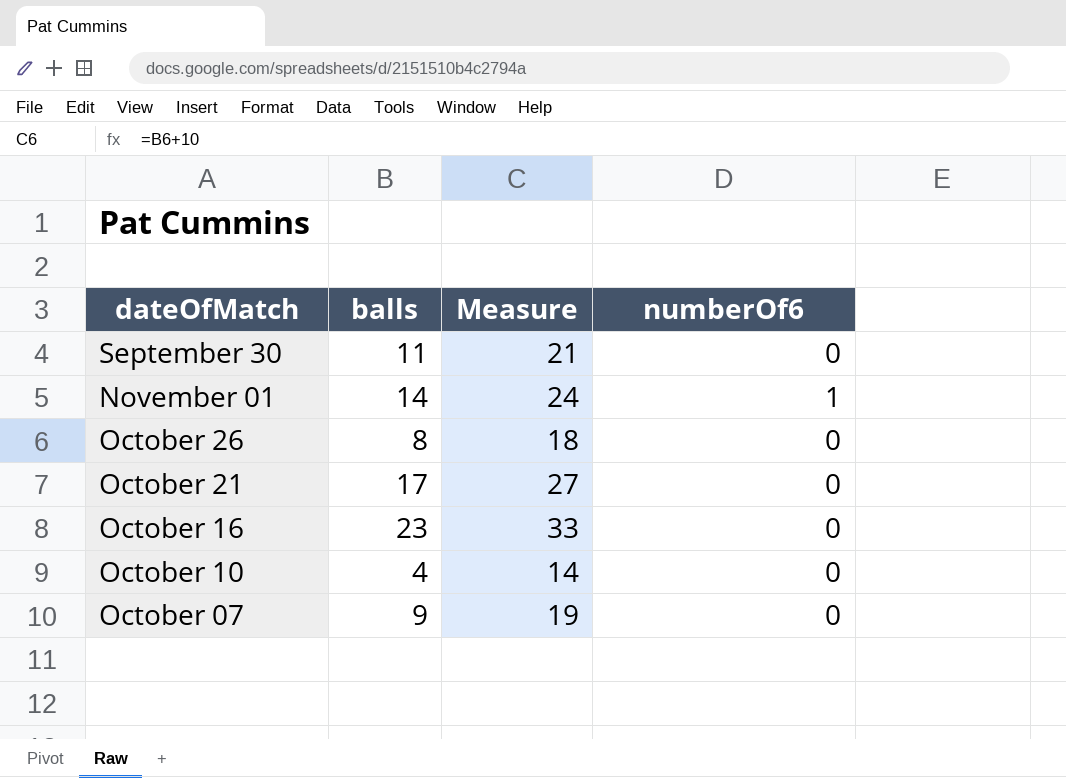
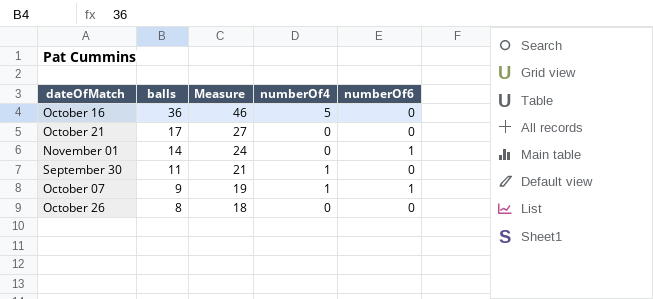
row order: none -> balls descending
column numberOf4 | position: none -> 4
row October 10: 4 | 14 | 0 -> none
October 16 | balls: 23 -> 36
October 16 | Measure: 33 -> 46
October 07 | numberOf6: 0 -> 1

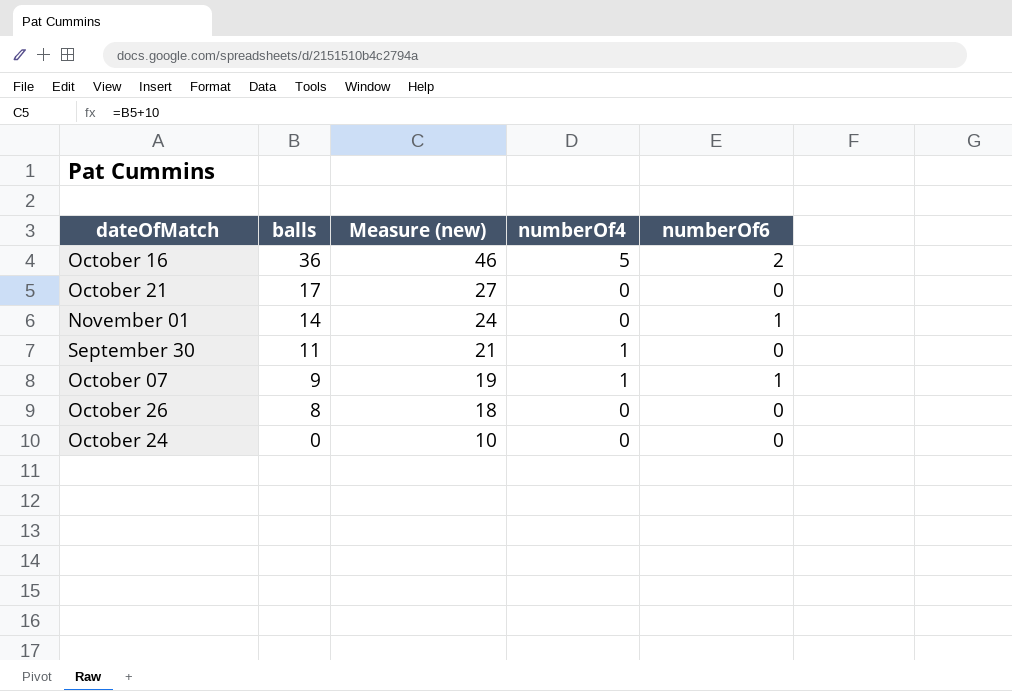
column name: Measure -> Measure (new)
October 16 | numberOf6: 0 -> 2
row October 24: none -> 0 | 10 | 0 | 0

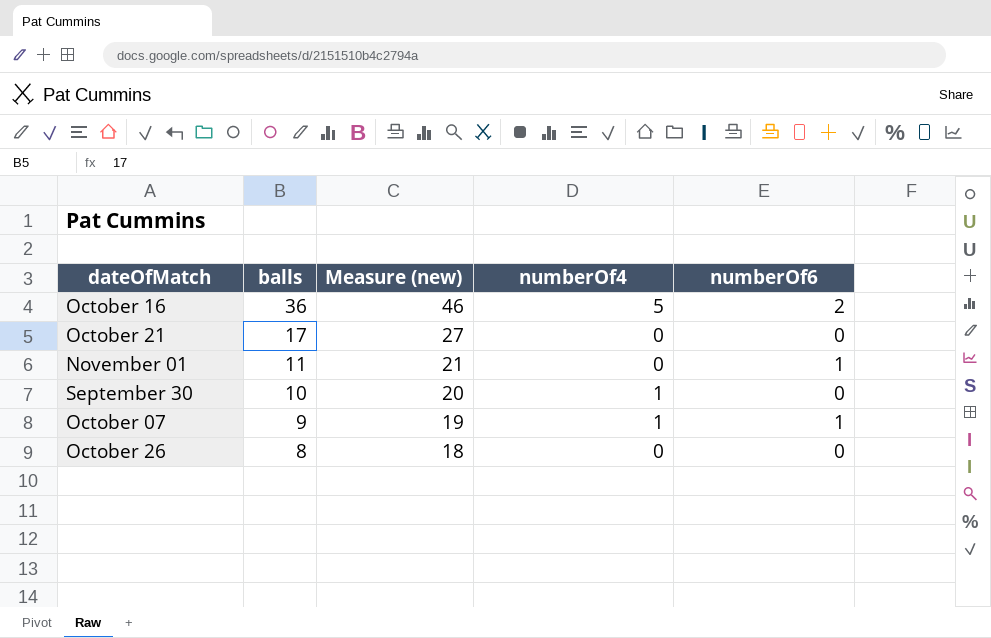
row October 24: 0 | 10 | 0 | 0 -> none
November 01 | balls: 14 -> 11
November 01 | Measure (new): 24 -> 21
September 30 | balls: 11 -> 10
September 30 | Measure (new): 21 -> 20

